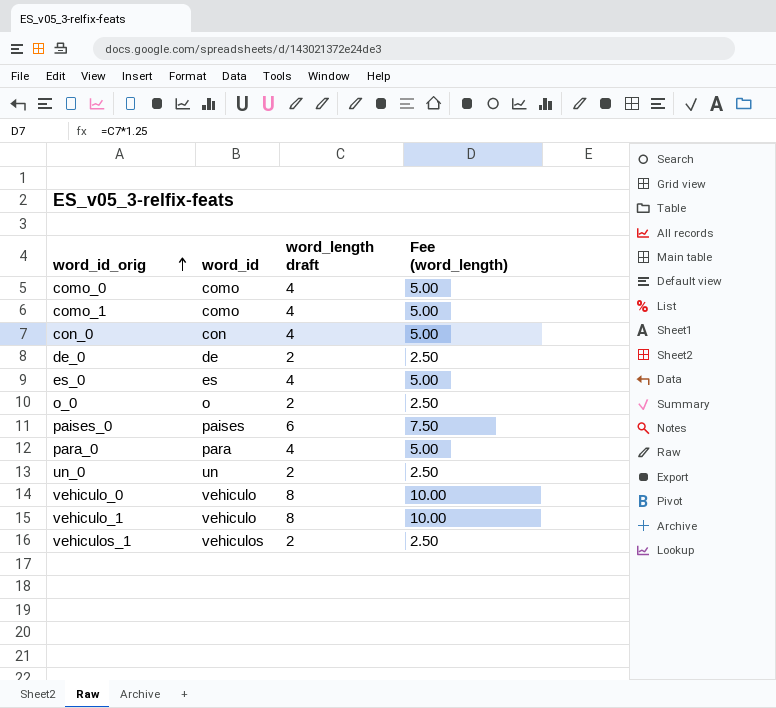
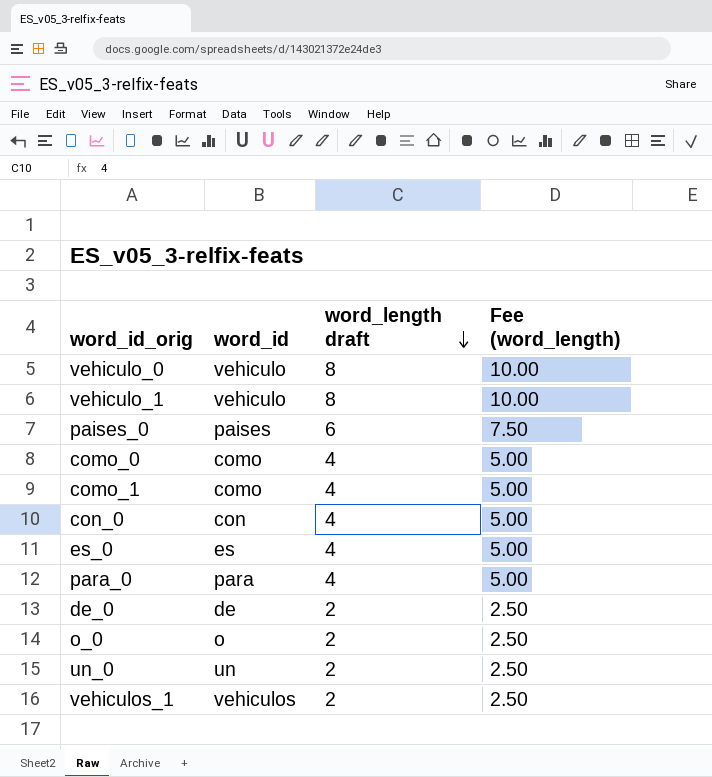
row order: word_id_orig ascending -> word_length draft descending

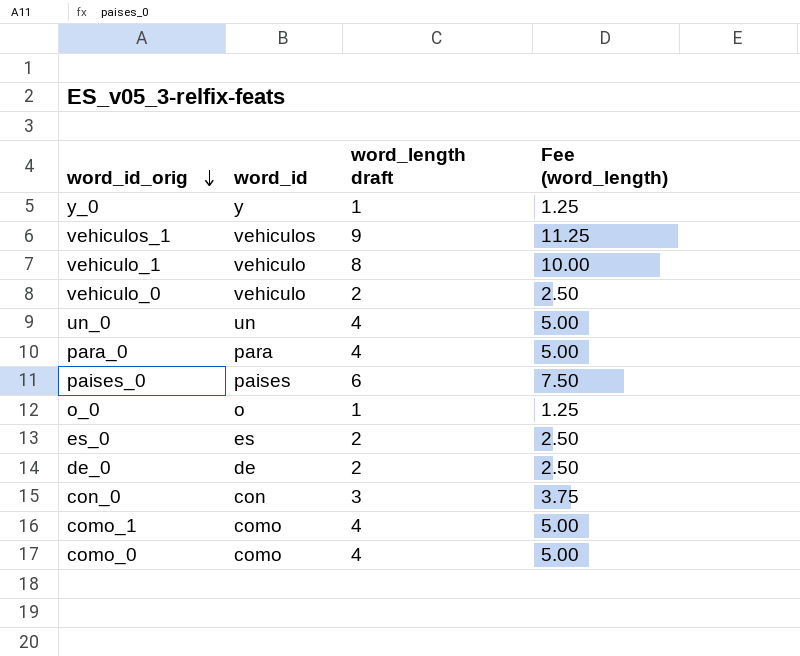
row order: word_length draft descending -> word_id_orig descending
row y_0: none -> y | 1 | 1.25
vehiculos_1 | word_length draft: 2 -> 9
vehiculos_1 | Fee (word_length): 2.50 -> 11.25
vehiculo_0 | word_length draft: 8 -> 2
vehiculo_0 | Fee (word_length): 10.00 -> 2.50
un_0 | word_length draft: 2 -> 4
un_0 | Fee (word_length): 2.50 -> 5.00
o_0 | word_length draft: 2 -> 1
o_0 | Fee (word_length): 2.50 -> 1.25
es_0 | word_length draft: 4 -> 2
es_0 | Fee (word_length): 5.00 -> 2.50
con_0 | word_length draft: 4 -> 3
con_0 | Fee (word_length): 5.00 -> 3.75

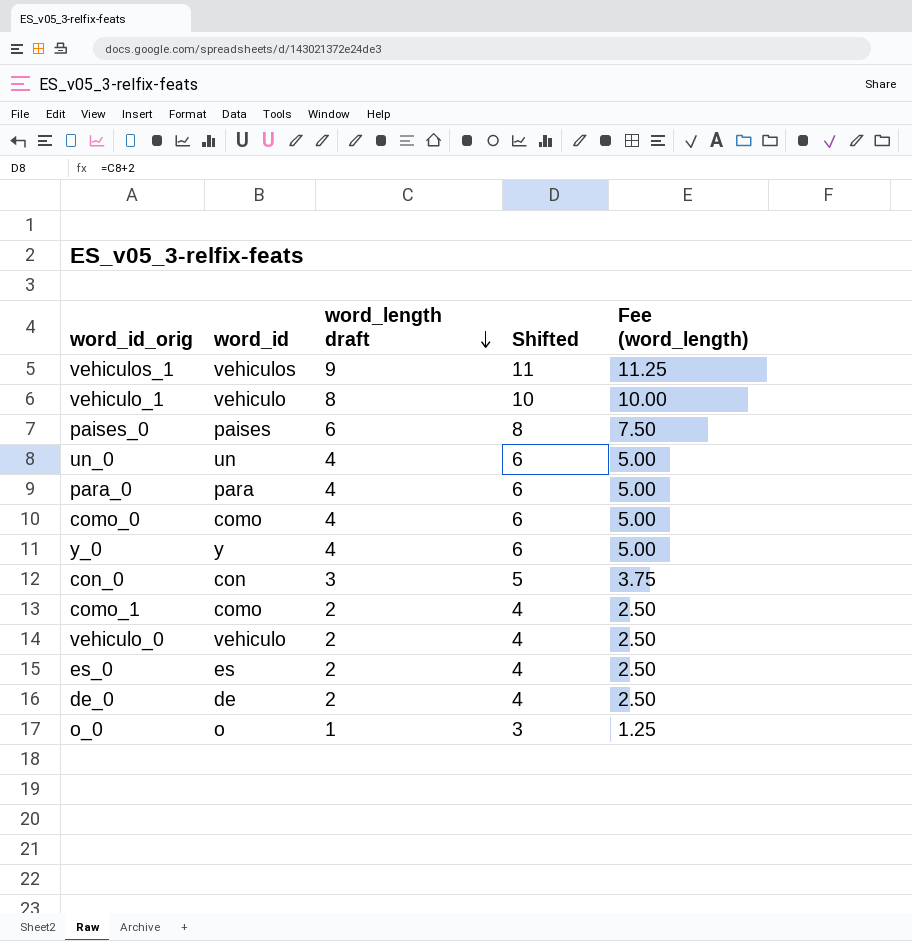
row order: word_id_orig descending -> word_length draft descending
column Shifted | formula: none -> [word_length draft] + 2
y_0 | word_length draft: 1 -> 4
y_0 | Fee (word_length): 1.25 -> 5.00
como_1 | word_length draft: 4 -> 2
como_1 | Fee (word_length): 5.00 -> 2.50

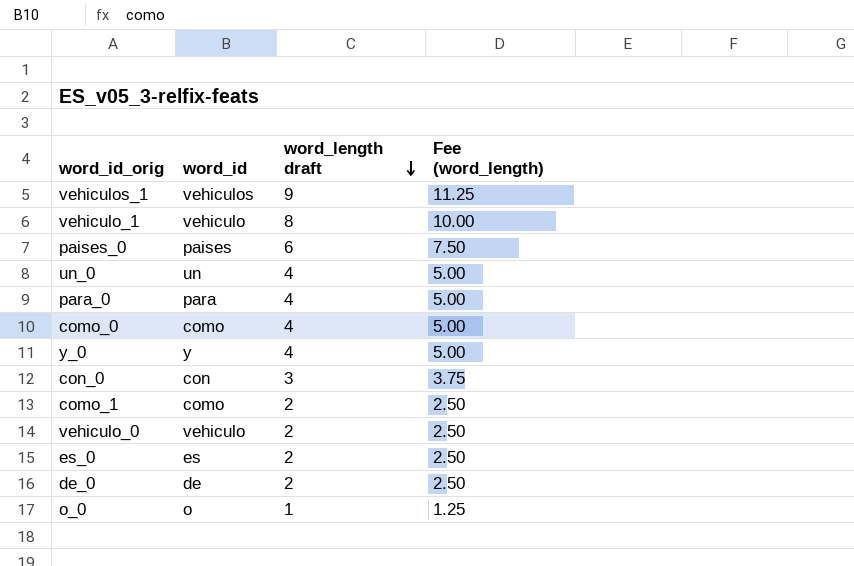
column Shifted | formula: [word_length draft] + 2 -> none

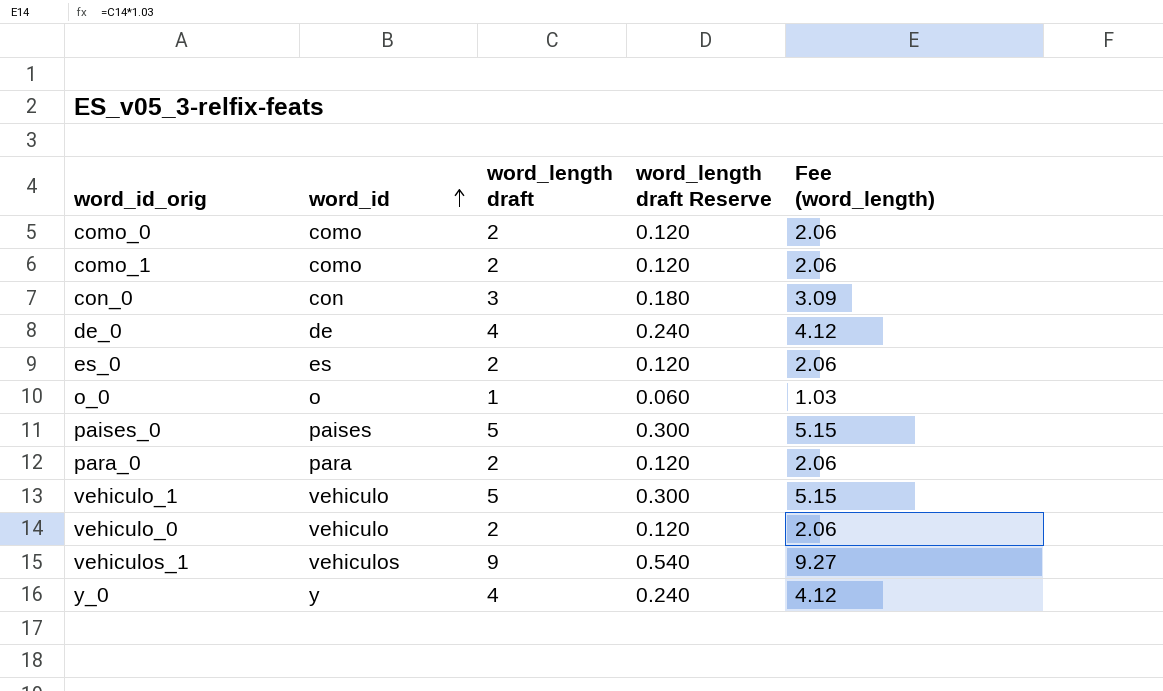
row order: word_length draft descending -> word_id ascending
column word_length draft Reserve | formula: none -> [word_length draft] * 0.06
column Fee (word_length) | formula: [word_length draft] * 1.25 -> [word_length draft] * 1.03
row un_0: un | 4 | 5.00 -> none
como_0 | word_length draft: 4 -> 2
de_0 | word_length draft: 2 -> 4
paises_0 | word_length draft: 6 -> 5
para_0 | word_length draft: 4 -> 2
vehiculo_1 | word_length draft: 8 -> 5

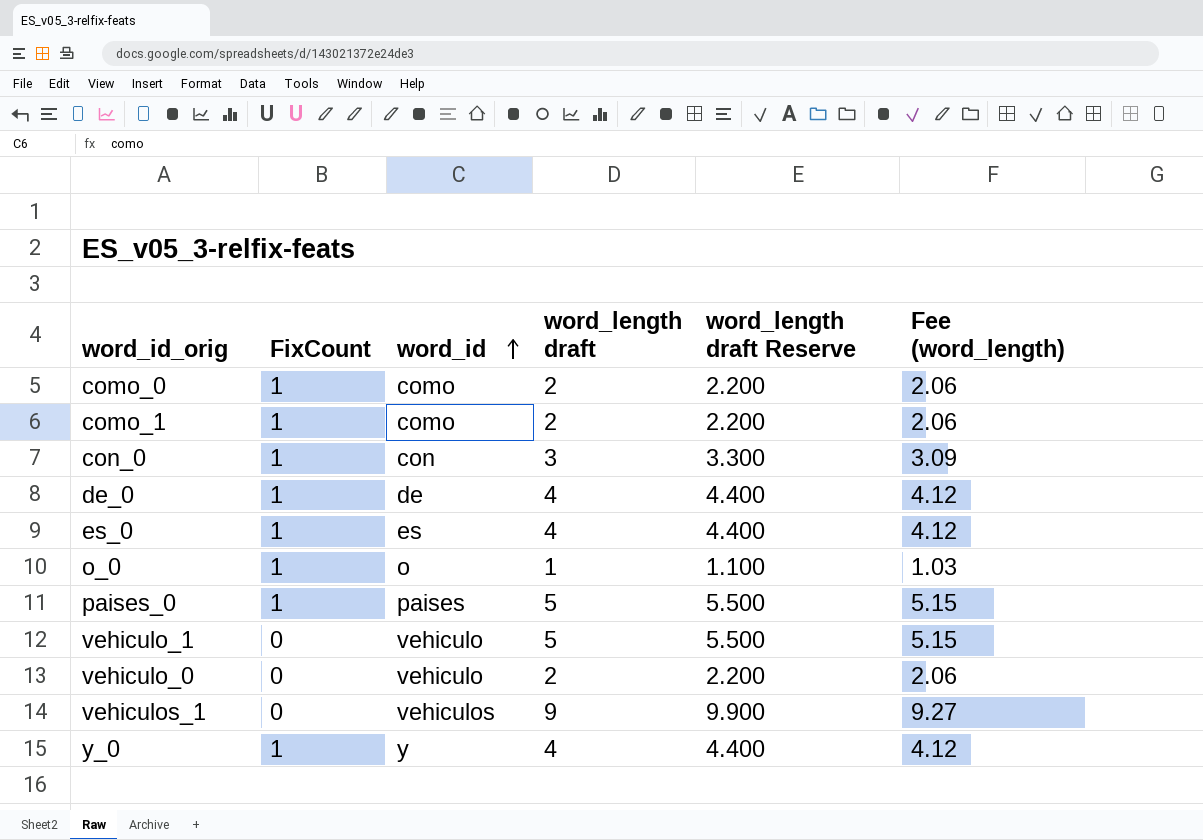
column FixCount | position: none -> 2
column word_length draft Reserve | formula: [word_length draft] * 0.06 -> [word_length draft] * 1.1
row para_0: para | 2 | 0.120 | 2.06 -> none
es_0 | word_length draft: 2 -> 4
es_0 | Fee (word_length): 2.06 -> 4.12

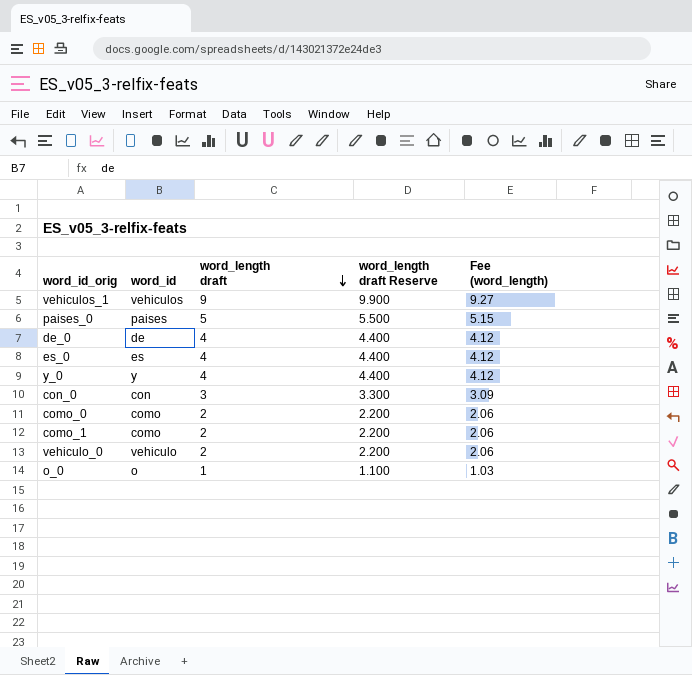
row order: word_id ascending -> word_length draft descending
column FixCount | position: 2 -> none
row vehiculo_1: 0 | vehiculo | 5 | 5.500 | 5.15 -> none

